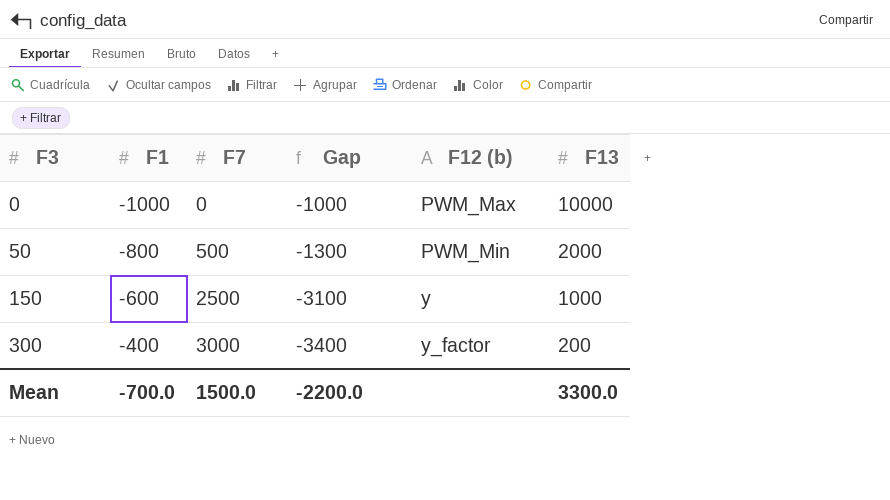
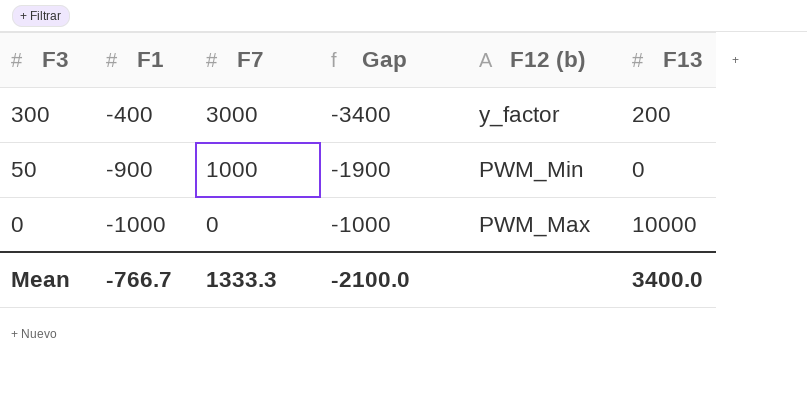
row order: F3 ascending -> F3 descending
row 150: -600 | 2500 | -3100 | y | 1000 -> none
50 | F1: -800 -> -900
50 | F7: 500 -> 1000
50 | Gap: -1300 -> -1900
50 | F13: 2000 -> 0
Mean | F1: -700.0 -> -766.7
Mean | F7: 1500.0 -> 1333.3
Mean | Gap: -2200.0 -> -2100.0
Mean | F13: 3300.0 -> 3400.0

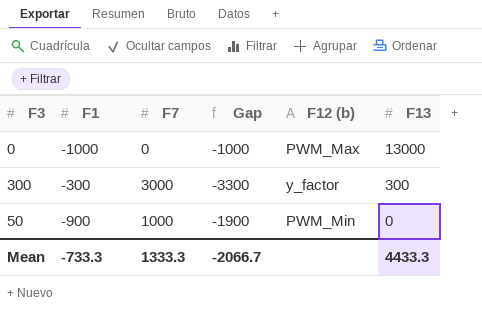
row order: F3 descending -> F13 descending
0 | F13: 10000 -> 13000
300 | F1: -400 -> -300
300 | Gap: -3400 -> -3300
300 | F13: 200 -> 300
Mean | F1: -766.7 -> -733.3
Mean | Gap: -2100.0 -> -2066.7
Mean | F13: 3400.0 -> 4433.3

